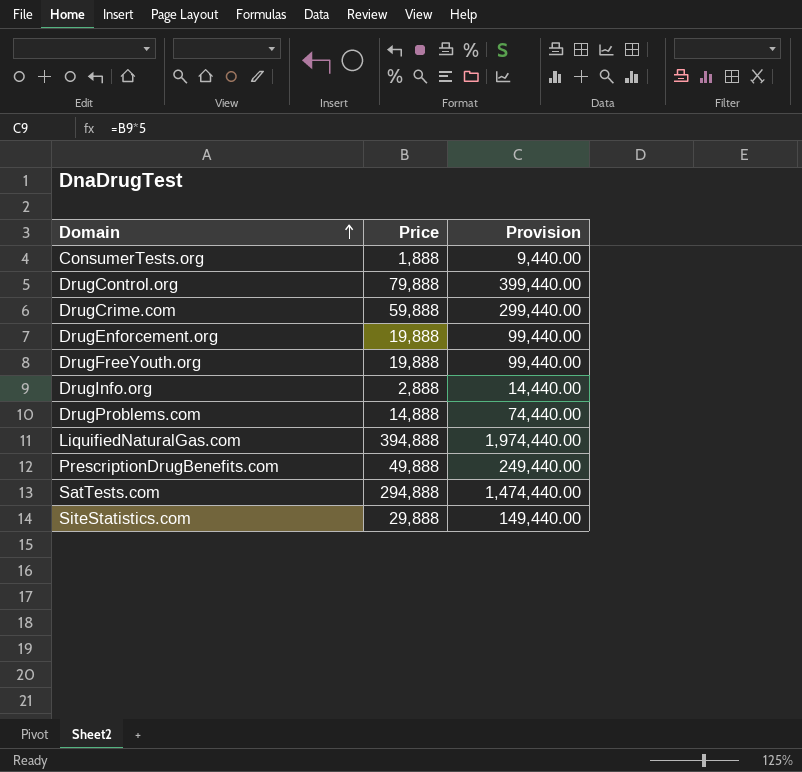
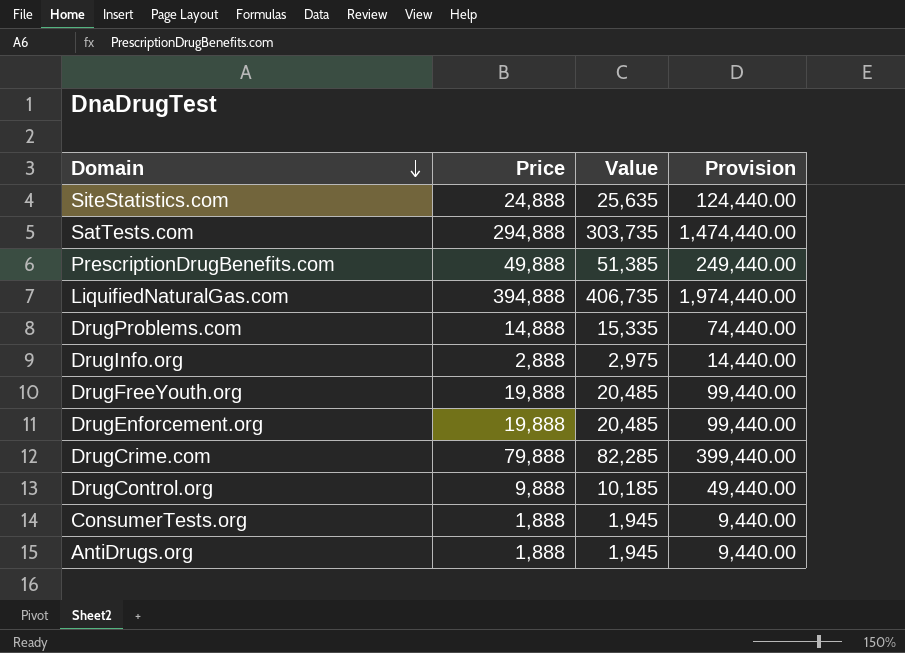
row order: Domain ascending -> Domain descending
column Value | formula: none -> [Price] * 1.03
SiteStatistics.com | Price: 29,888 -> 24,888
SiteStatistics.com | Provision: 149,440.00 -> 124,440.00
DrugCrime.com | Price: 59,888 -> 79,888
DrugCrime.com | Provision: 299,440.00 -> 399,440.00
DrugControl.org | Price: 79,888 -> 9,888
DrugControl.org | Provision: 399,440.00 -> 49,440.00
row AntiDrugs.org: none -> 1,888 | 1,945 | 9,440.00

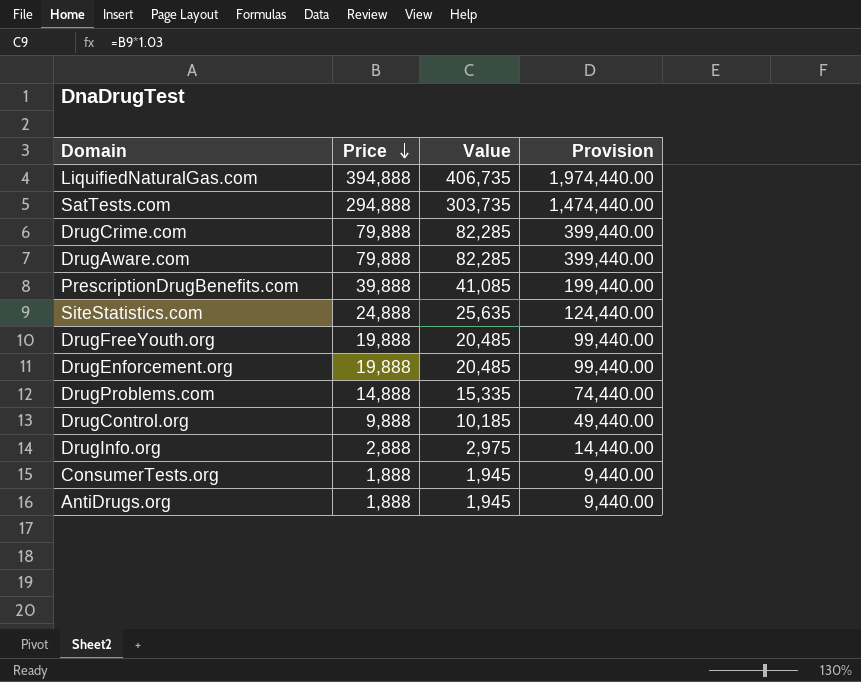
row order: Domain descending -> Price descending
row DrugAware.com: none -> 79,888 | 82,285 | 399,440.00
PrescriptionDrugBenefits.com | Price: 49,888 -> 39,888
PrescriptionDrugBenefits.com | Value: 51,385 -> 41,085
PrescriptionDrugBenefits.com | Provision: 249,440.00 -> 199,440.00

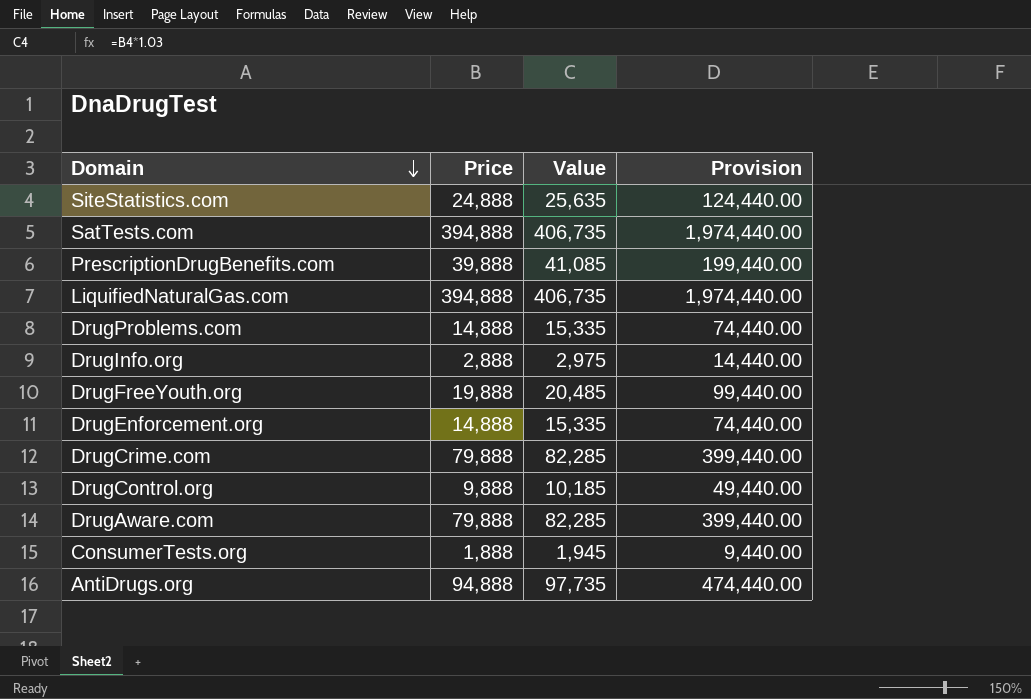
row order: Price descending -> Domain descending
SatTests.com | Price: 294,888 -> 394,888
SatTests.com | Value: 303,735 -> 406,735
SatTests.com | Provision: 1,474,440.00 -> 1,974,440.00
DrugEnforcement.org | Price: 19,888 -> 14,888
DrugEnforcement.org | Value: 20,485 -> 15,335
DrugEnforcement.org | Provision: 99,440.00 -> 74,440.00
AntiDrugs.org | Price: 1,888 -> 94,888
AntiDrugs.org | Value: 1,945 -> 97,735
AntiDrugs.org | Provision: 9,440.00 -> 474,440.00

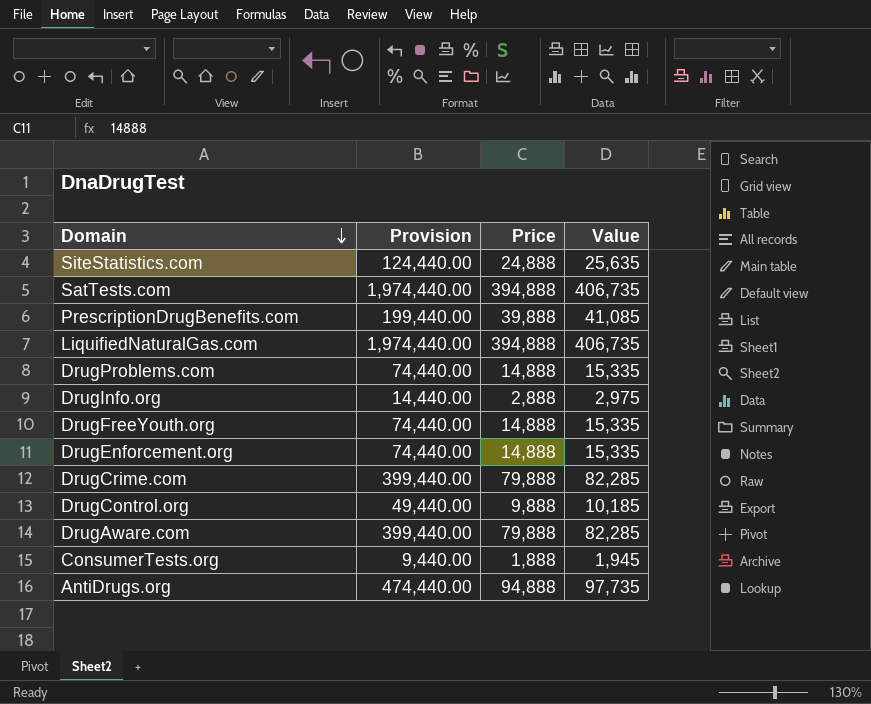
column Provision | position: 4 -> 2
DrugFreeYouth.org | Provision: 99,440.00 -> 74,440.00
DrugFreeYouth.org | Price: 19,888 -> 14,888
DrugFreeYouth.org | Value: 20,485 -> 15,335

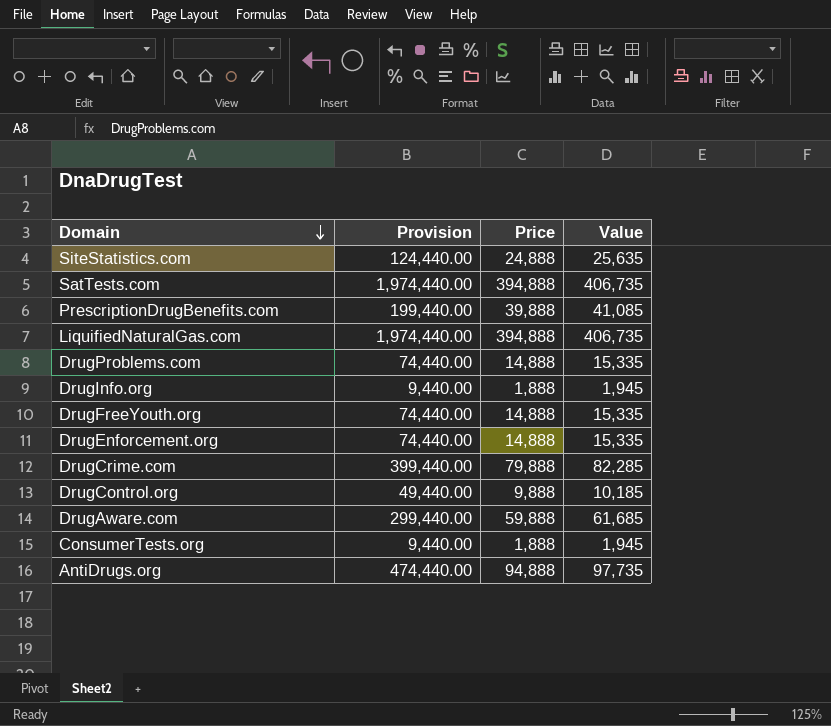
DrugInfo.org | Provision: 14,440.00 -> 9,440.00
DrugInfo.org | Price: 2,888 -> 1,888
DrugInfo.org | Value: 2,975 -> 1,945
DrugAware.com | Provision: 399,440.00 -> 299,440.00
DrugAware.com | Price: 79,888 -> 59,888
DrugAware.com | Value: 82,285 -> 61,685

